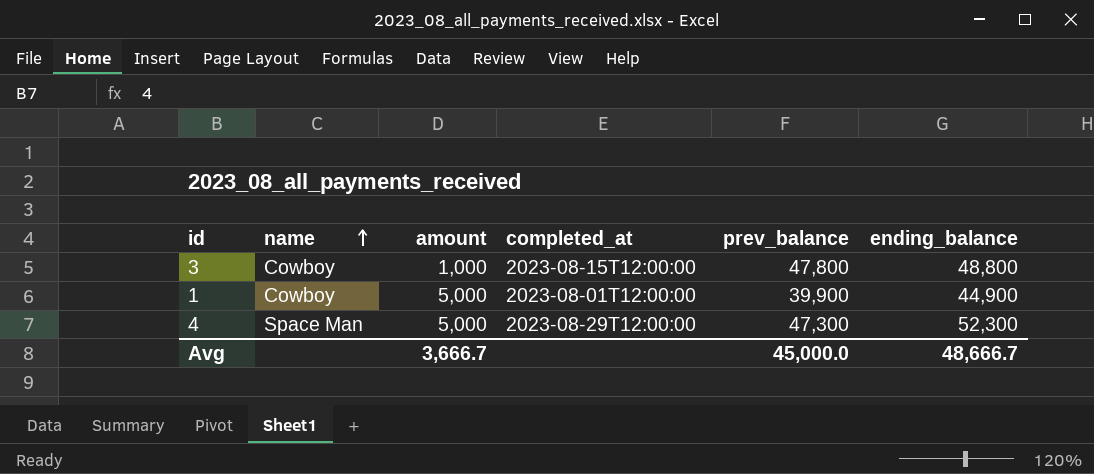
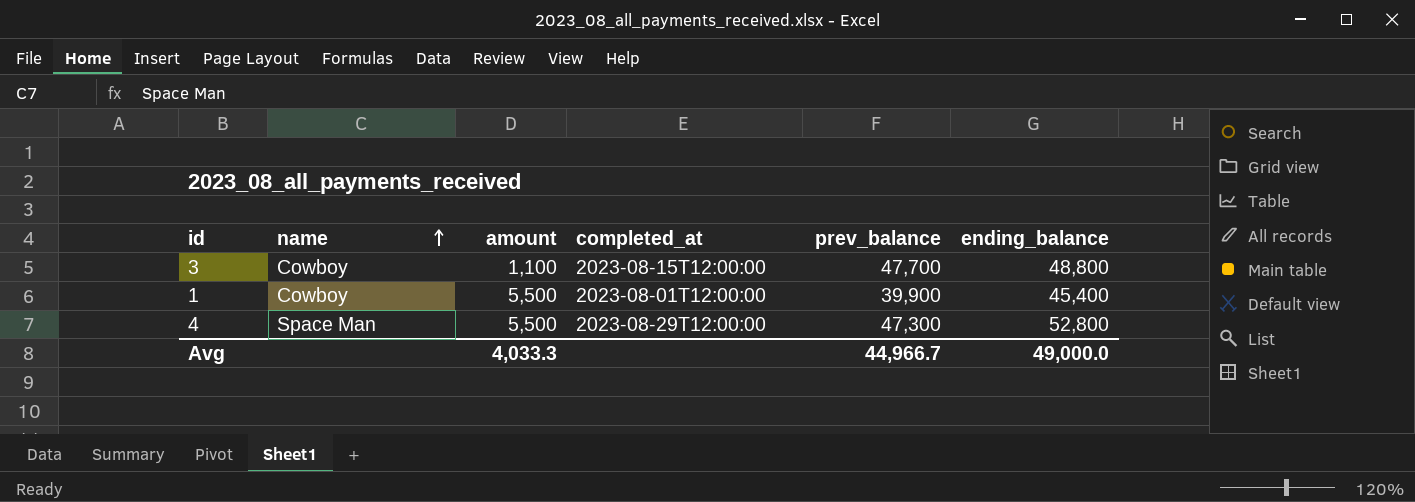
3 | amount: 1,000 -> 1,100
3 | prev_balance: 47,800 -> 47,700
1 | amount: 5,000 -> 5,500
1 | ending_balance: 44,900 -> 45,400
4 | amount: 5,000 -> 5,500
4 | ending_balance: 52,300 -> 52,800
Avg | amount: 3,666.7 -> 4,033.3
Avg | prev_balance: 45,000.0 -> 44,966.7
Avg | ending_balance: 48,666.7 -> 49,000.0

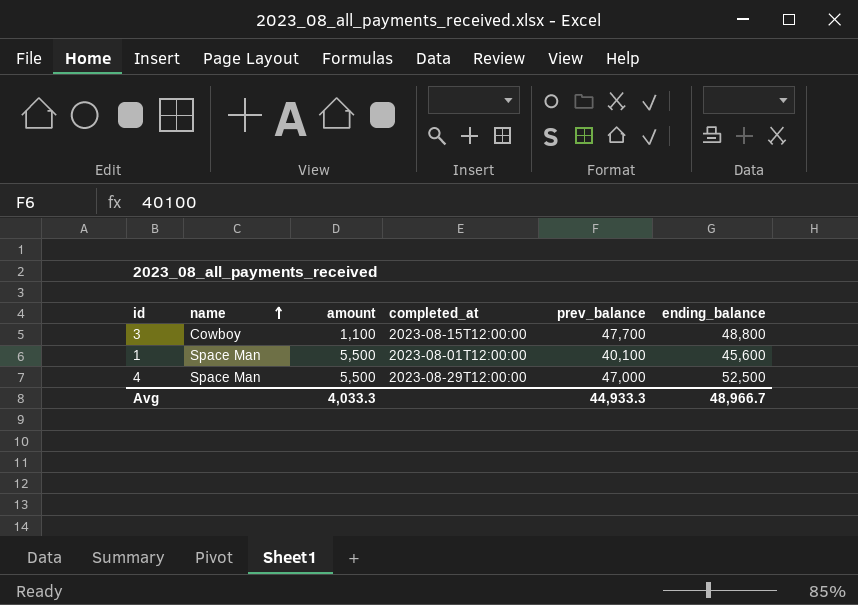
1 | name: Cowboy -> Space Man
1 | prev_balance: 39,900 -> 40,100
1 | ending_balance: 45,400 -> 45,600
4 | prev_balance: 47,300 -> 47,000
4 | ending_balance: 52,800 -> 52,500
Avg | prev_balance: 44,966.7 -> 44,933.3
Avg | ending_balance: 49,000.0 -> 48,966.7

